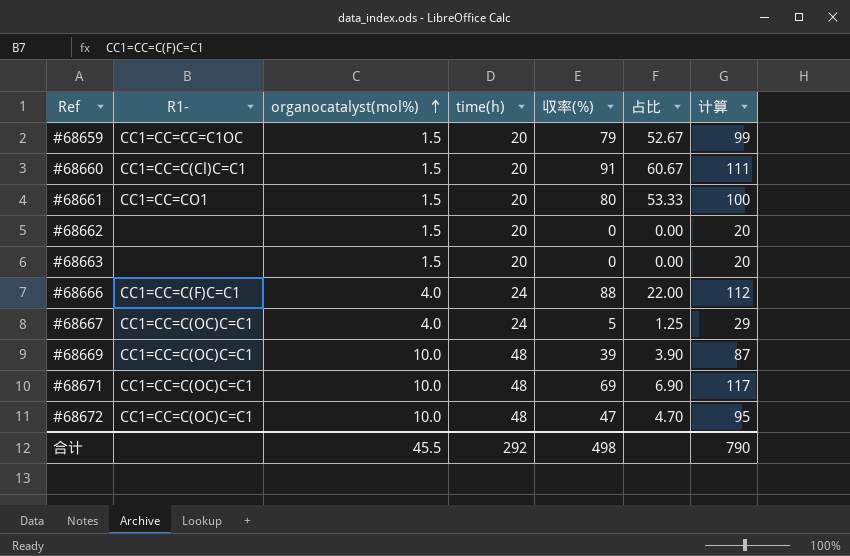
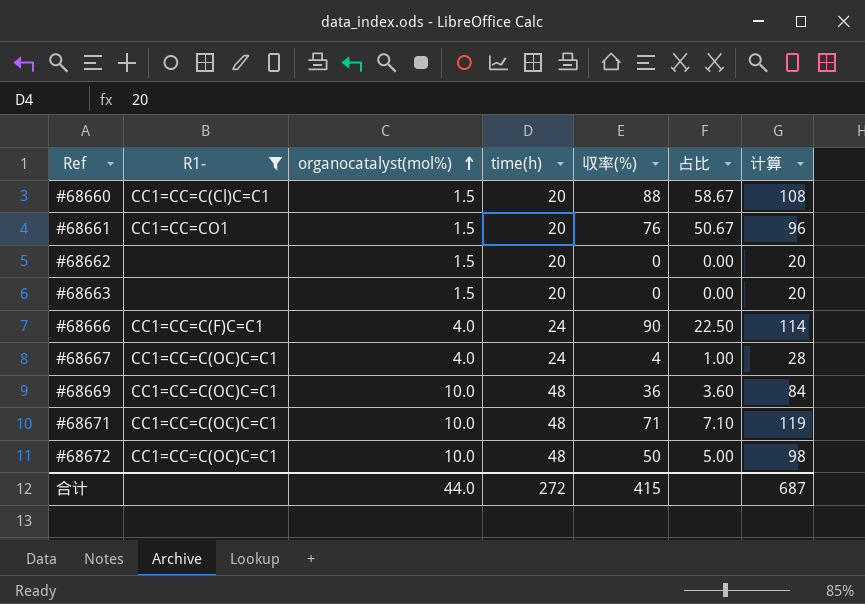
filter: none -> R1- != CC1=CC=CC=C1OC
#68660 | 収率(%): 91 -> 88
#68660 | 占比: 60.67 -> 58.67
#68660 | 计算: 111 -> 108
#68661 | 収率(%): 80 -> 76
#68661 | 占比: 53.33 -> 50.67
#68661 | 计算: 100 -> 96
#68666 | 収率(%): 88 -> 90
#68666 | 占比: 22.00 -> 22.50
#68666 | 计算: 112 -> 114
#68667 | 収率(%): 5 -> 4
#68667 | 占比: 1.25 -> 1.00
#68667 | 计算: 29 -> 28
#68669 | 収率(%): 39 -> 36
#68669 | 占比: 3.90 -> 3.60
#68669 | 计算: 87 -> 84
#68671 | 収率(%): 69 -> 71
#68671 | 占比: 6.90 -> 7.10
#68671 | 计算: 117 -> 119
#68672 | 収率(%): 47 -> 50
#68672 | 占比: 4.70 -> 5.00
#68672 | 计算: 95 -> 98
合计 | organocatalyst(mol%): 45.5 -> 44.0
合计 | time(h): 292 -> 272
合计 | 収率(%): 498 -> 415
合计 | 计算: 790 -> 687

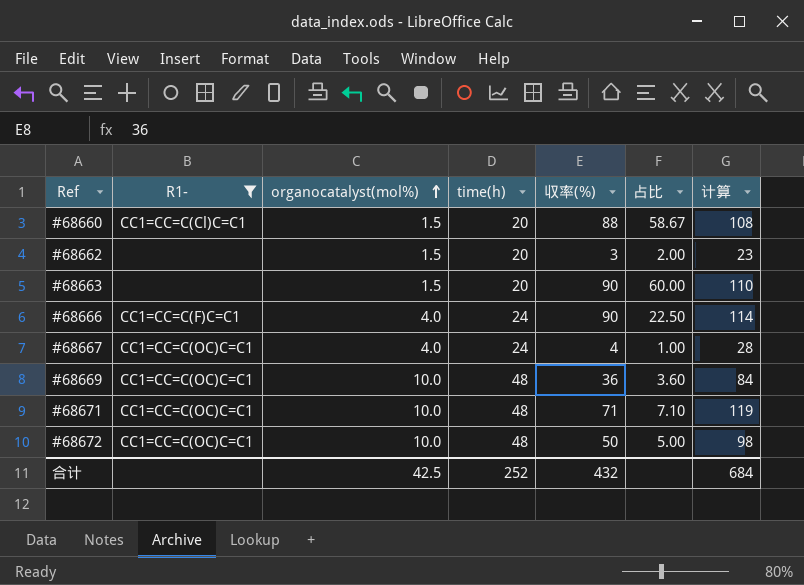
row #68661: CC1=CC=CO1 | 1.5 | 20 | 76 | 50.67 | 96 -> none
#68662 | 収率(%): 0 -> 3
#68662 | 占比: 0.00 -> 2.00
#68662 | 计算: 20 -> 23
#68663 | 収率(%): 0 -> 90
#68663 | 占比: 0.00 -> 60.00
#68663 | 计算: 20 -> 110
合计 | organocatalyst(mol%): 44.0 -> 42.5
合计 | time(h): 272 -> 252
合计 | 収率(%): 415 -> 432
合计 | 计算: 687 -> 684

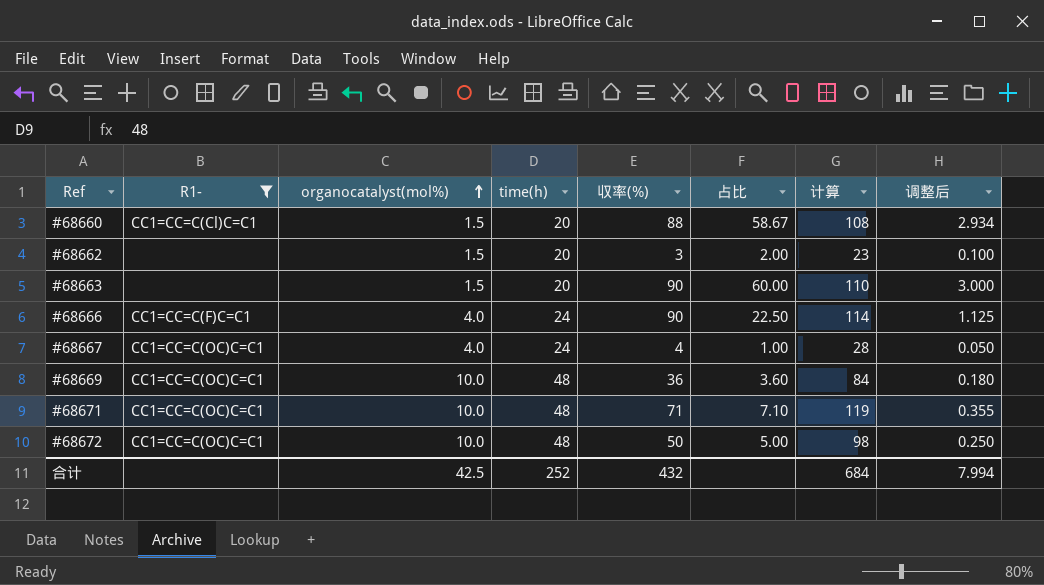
column 调整后 | formula: none -> [占比] * 0.05

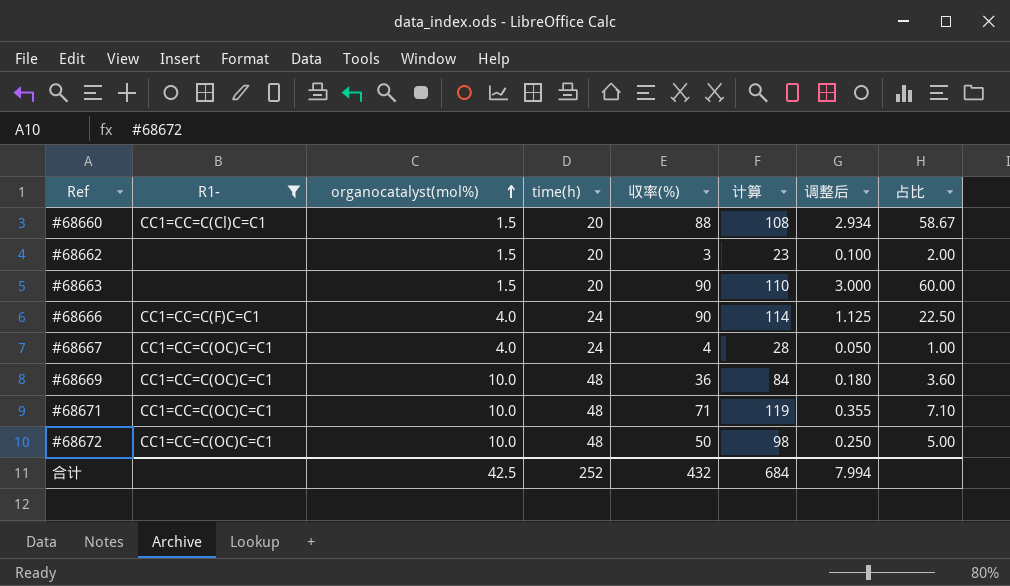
column 占比 | position: 6 -> 8

